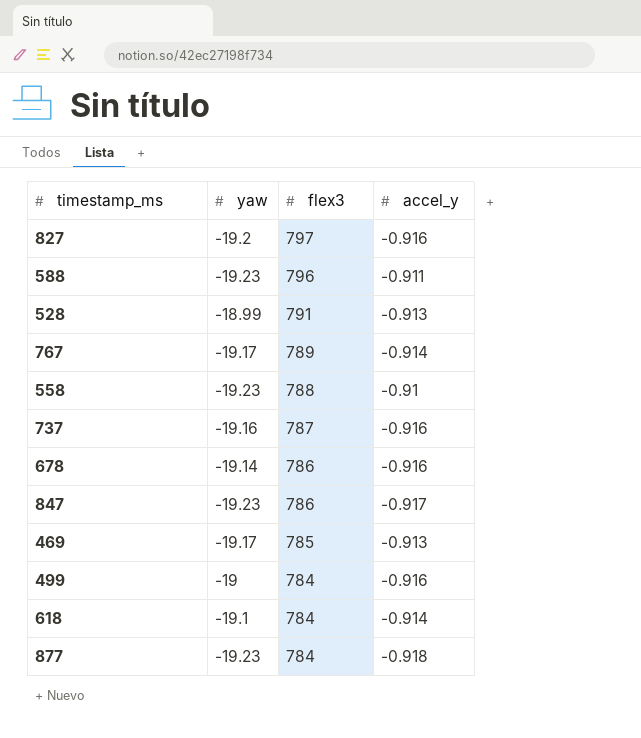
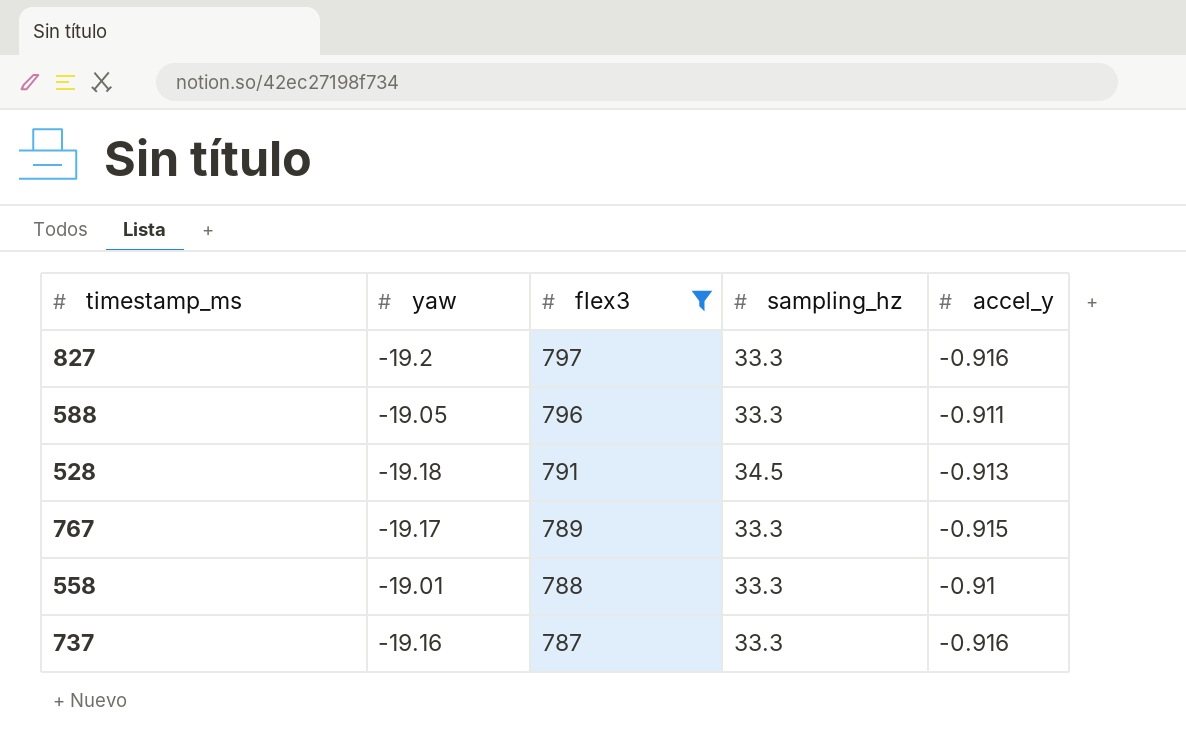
filter: none -> flex3 >= 787
column sampling_hz | position: none -> 4
588 | yaw: -19.23 -> -19.05
528 | yaw: -18.99 -> -19.18
767 | accel_y: -0.914 -> -0.915
558 | yaw: -19.23 -> -19.01

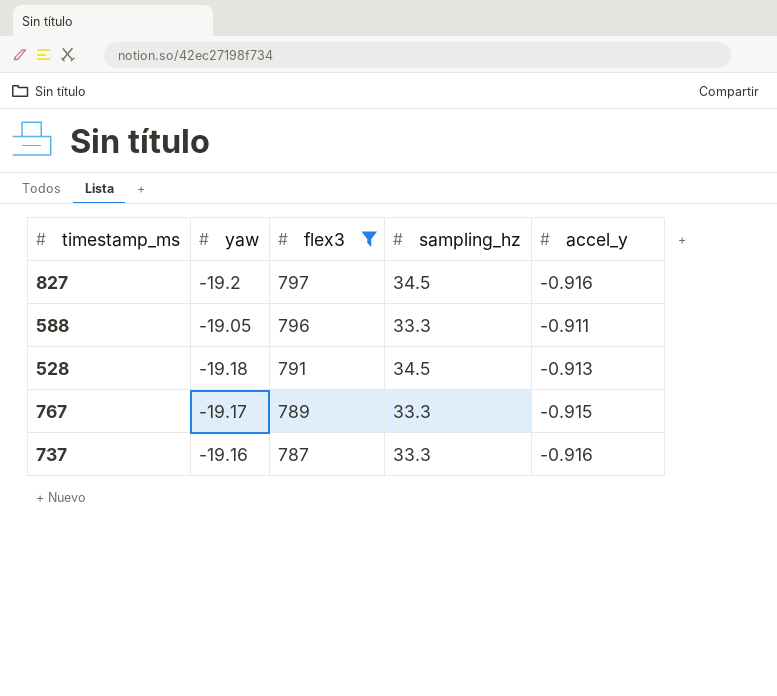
row 558: -19.01 | 788 | 33.3 | -0.91 -> none
827 | sampling_hz: 33.3 -> 34.5

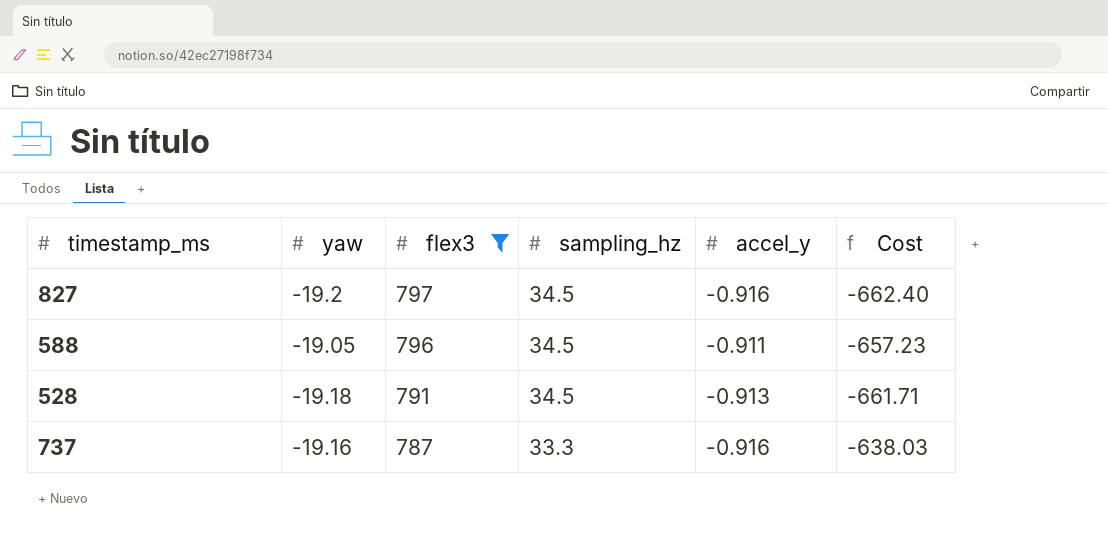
column Cost | formula: none -> [yaw] * [sampling_hz]
row 767: -19.17 | 789 | 33.3 | -0.915 -> none
588 | sampling_hz: 33.3 -> 34.5

